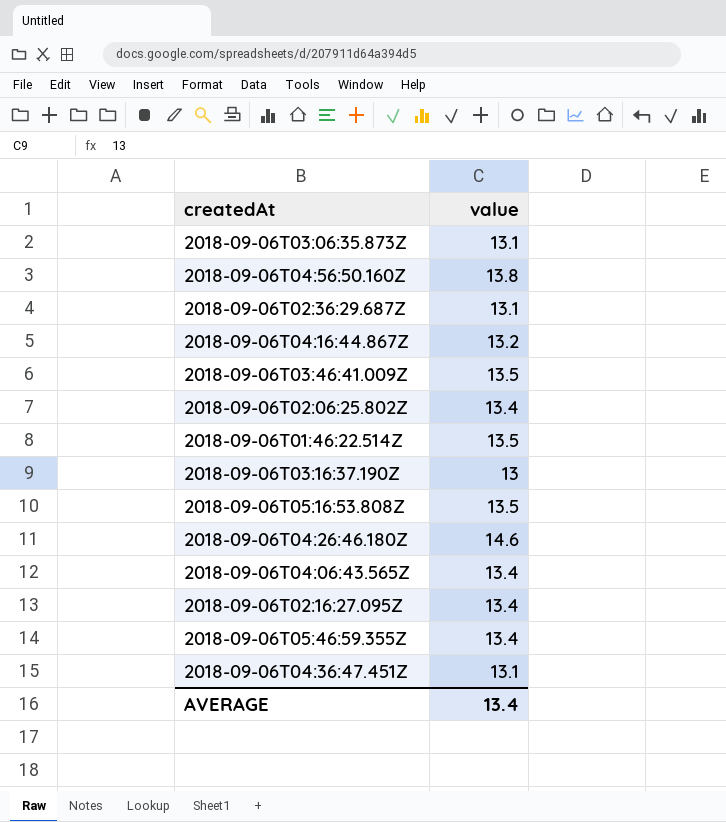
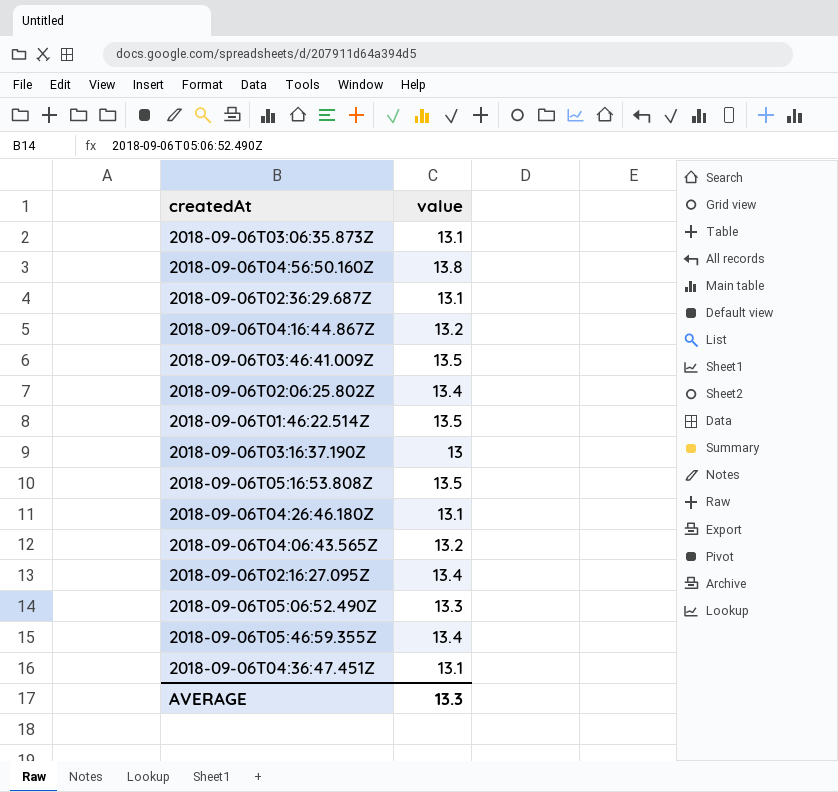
2018-09-06T04:26:46.180Z | value: 14.6 -> 13.1
2018-09-06T04:06:43.565Z | value: 13.4 -> 13.2
row 2018-09-06T05:06:52.490Z: none -> 13.3
AVERAGE | value: 13.4 -> 13.3

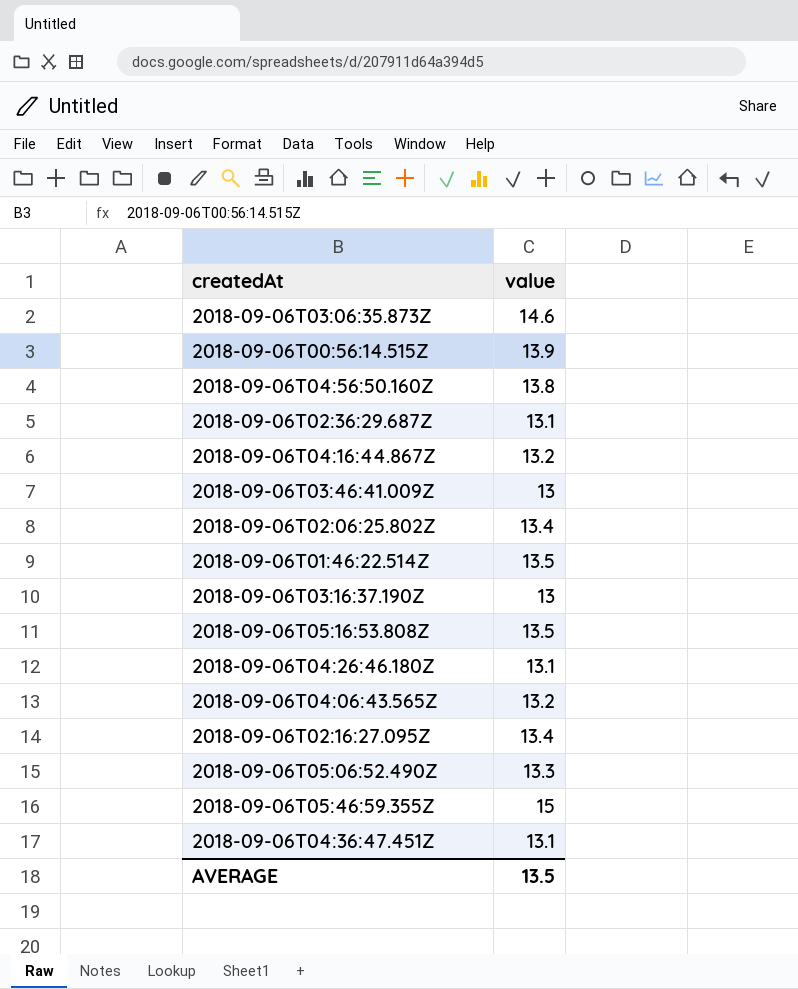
2018-09-06T03:06:35.873Z | value: 13.1 -> 14.6
row 2018-09-06T00:56:14.515Z: none -> 13.9
2018-09-06T03:46:41.009Z | value: 13.5 -> 13
2018-09-06T05:46:59.355Z | value: 13.4 -> 15
AVERAGE | value: 13.3 -> 13.5

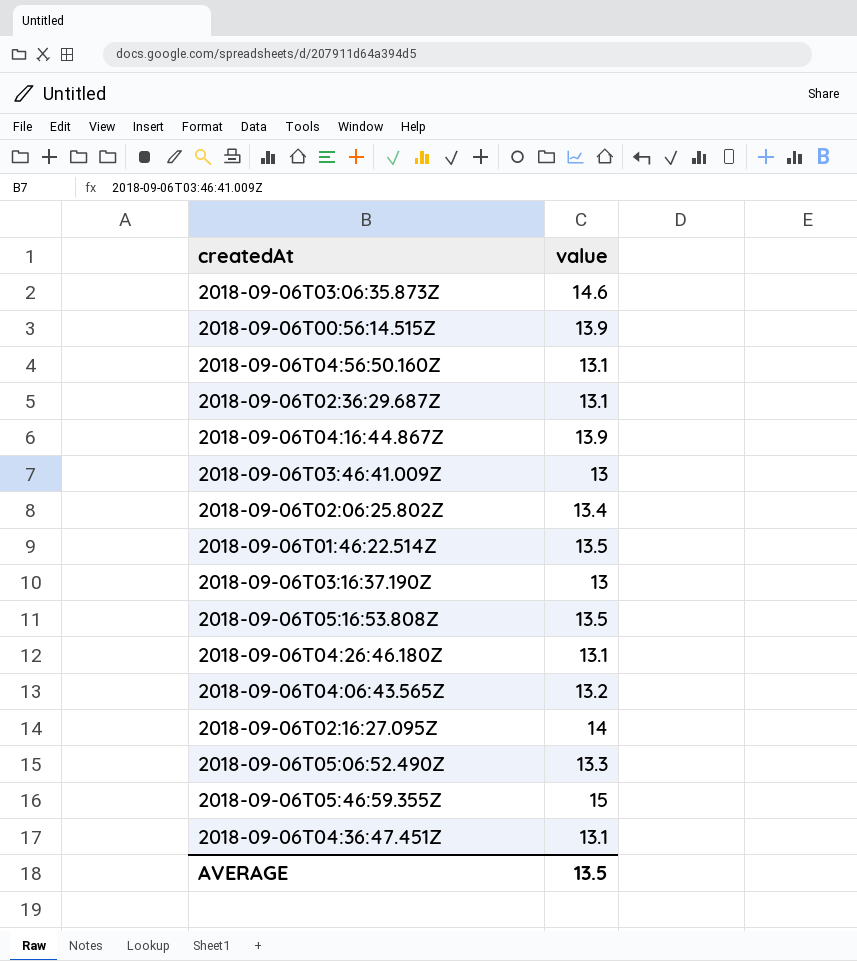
2018-09-06T04:56:50.160Z | value: 13.8 -> 13.1
2018-09-06T04:16:44.867Z | value: 13.2 -> 13.9
2018-09-06T02:16:27.095Z | value: 13.4 -> 14

